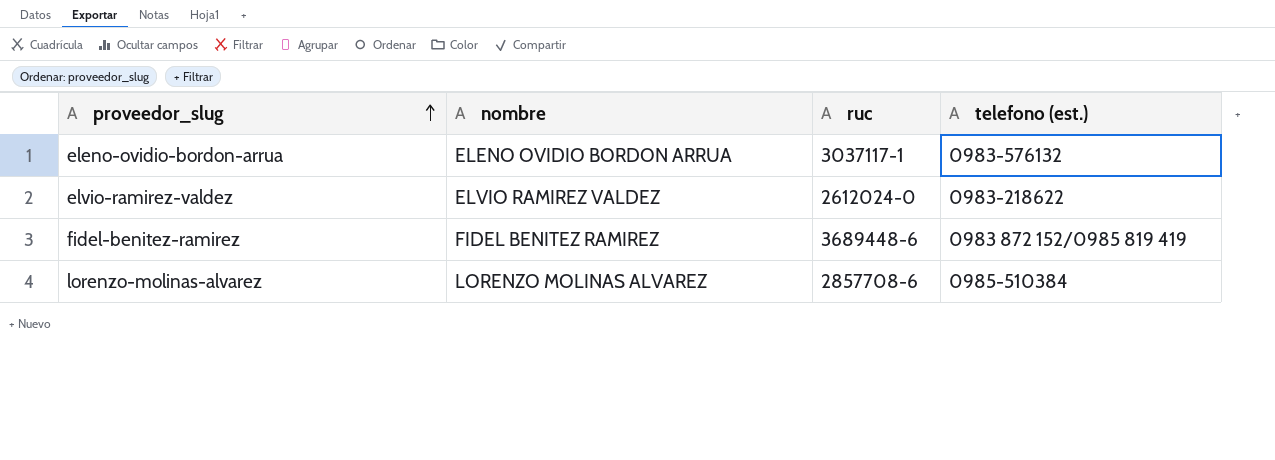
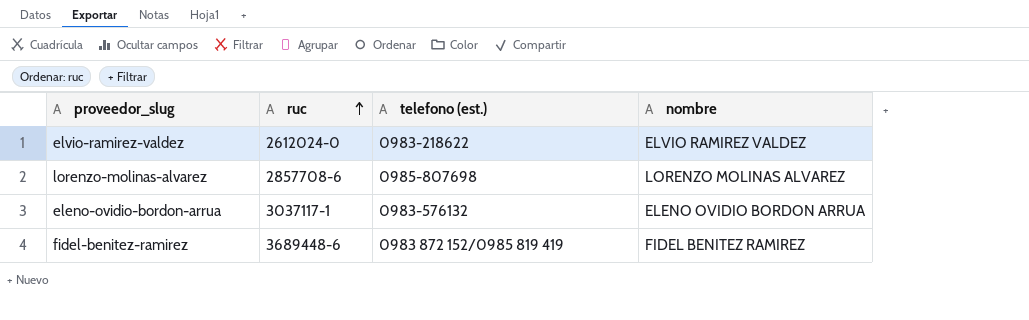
row order: proveedor_slug ascending -> ruc ascending
column nombre | position: 2 -> 4
lorenzo-molinas-alvarez | telefono (est.): 0985-510384 -> 0985-807698

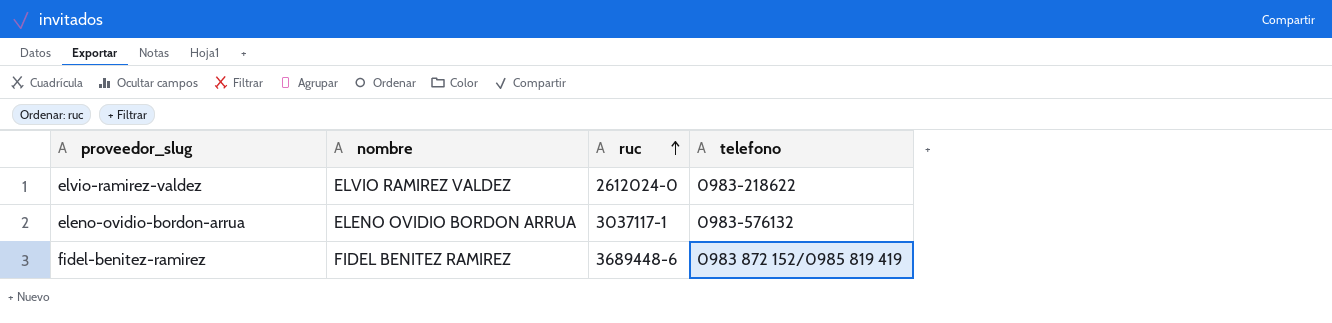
column nombre | position: 4 -> 2
column name: telefono (est.) -> telefono
row lorenzo-molinas-alvarez: 2857708-6 | 0985-807698 | LORENZO MOLINAS ALVAREZ -> none

